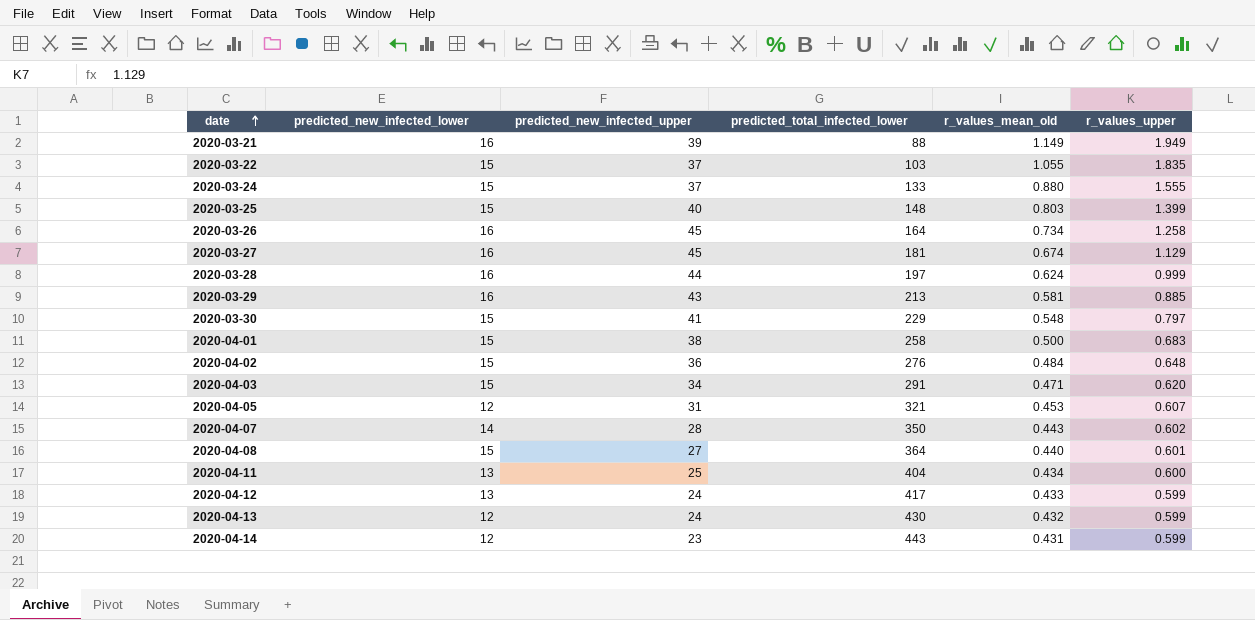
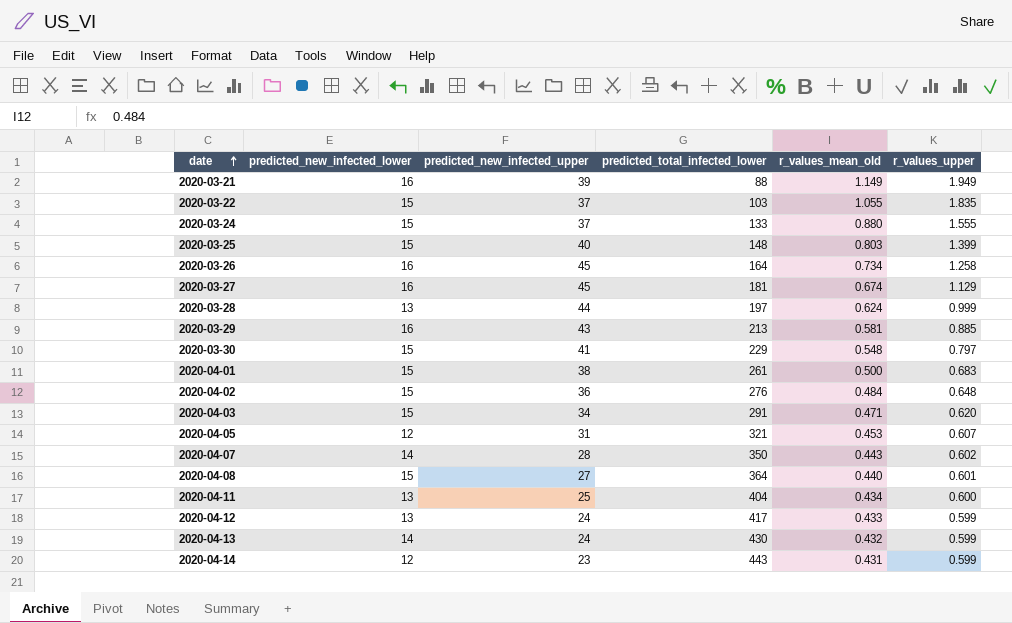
2020-03-28 | predicted_new_infected_lower: 16 -> 13
2020-04-01 | predicted_total_infected_lower: 258 -> 261
2020-04-13 | predicted_new_infected_lower: 12 -> 14

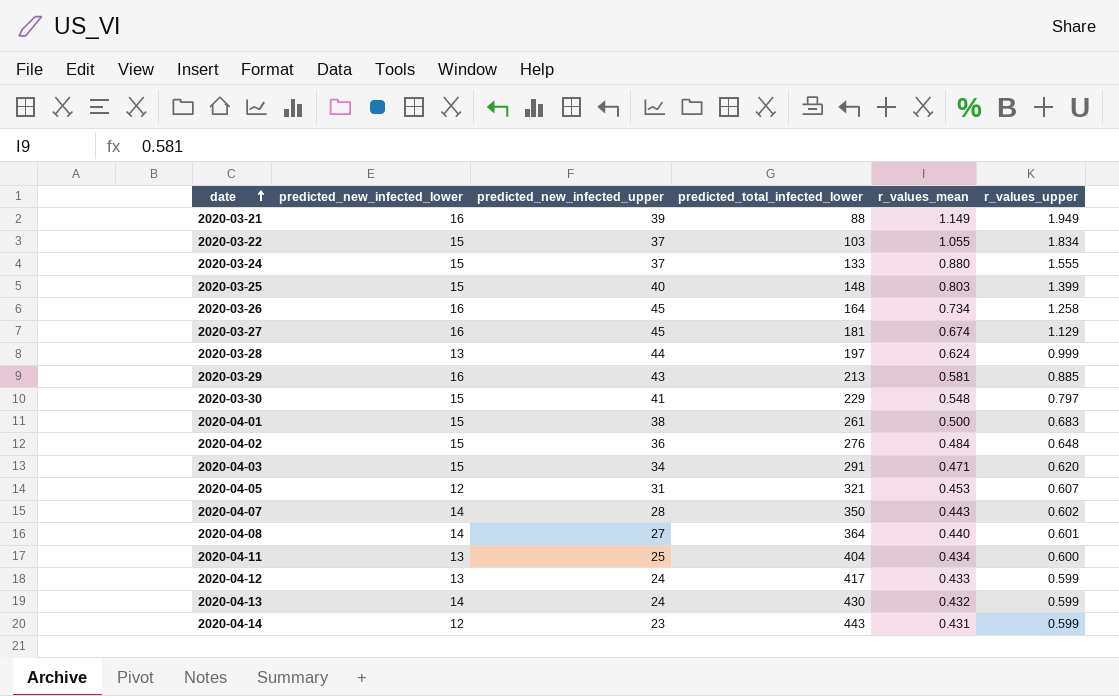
column name: r_values_mean_old -> r_values_mean
2020-03-22 | r_values_upper: 1.835 -> 1.834
2020-04-08 | predicted_new_infected_lower: 15 -> 14

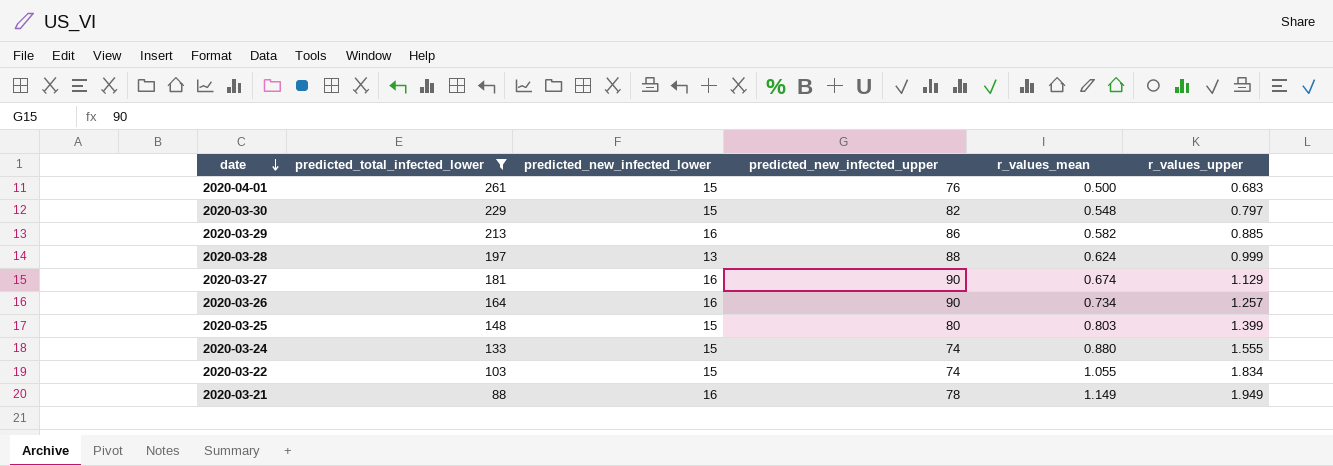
filter: none -> predicted_total_infected_lower <= 261
row order: date ascending -> date descending
column predicted_total_infected_lower | position: 4 -> 2
2020-04-01 | predicted_new_infected_upper: 38 -> 76
2020-03-30 | predicted_new_infected_upper: 41 -> 82
2020-03-29 | predicted_new_infected_upper: 43 -> 86
2020-03-29 | r_values_mean: 0.581 -> 0.582
2020-03-28 | predicted_new_infected_upper: 44 -> 88
2020-03-27 | predicted_new_infected_upper: 45 -> 90
2020-03-26 | predicted_new_infected_upper: 45 -> 90
2020-03-26 | r_values_upper: 1.258 -> 1.257
2020-03-25 | predicted_new_infected_upper: 40 -> 80
2020-03-24 | predicted_new_infected_upper: 37 -> 74
2020-03-22 | predicted_new_infected_upper: 37 -> 74
2020-03-21 | predicted_new_infected_upper: 39 -> 78

